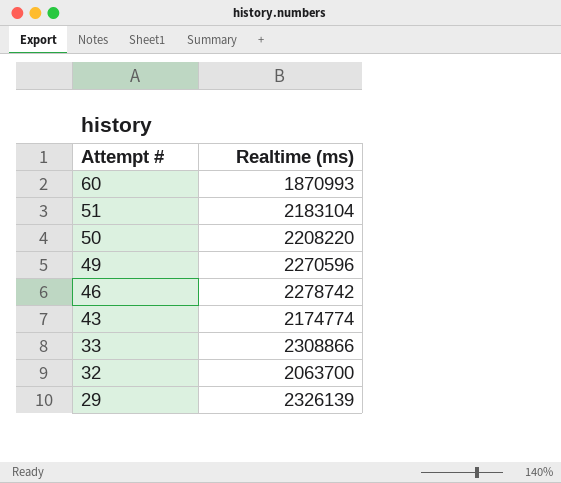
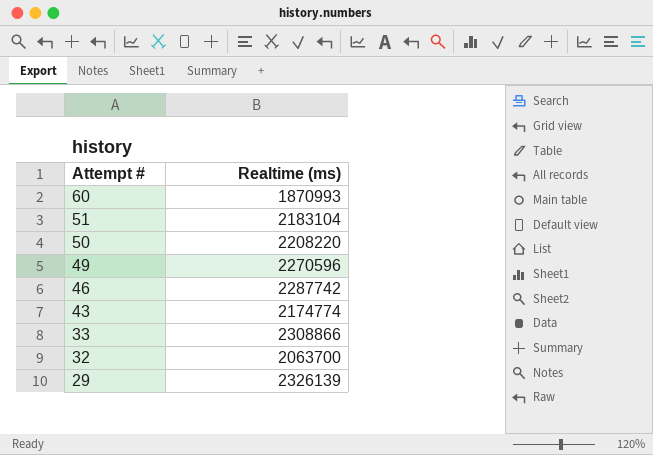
46 | Realtime (ms): 2278742 -> 2287742

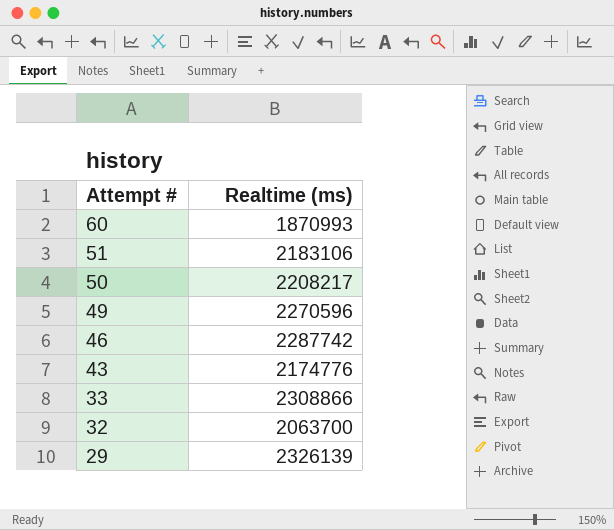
51 | Realtime (ms): 2183104 -> 2183106
50 | Realtime (ms): 2208220 -> 2208217
43 | Realtime (ms): 2174774 -> 2174776

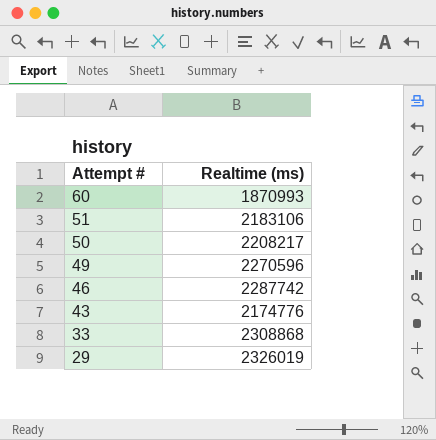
row 32: 2063700 -> none
33 | Realtime (ms): 2308866 -> 2308868
29 | Realtime (ms): 2326139 -> 2326019

